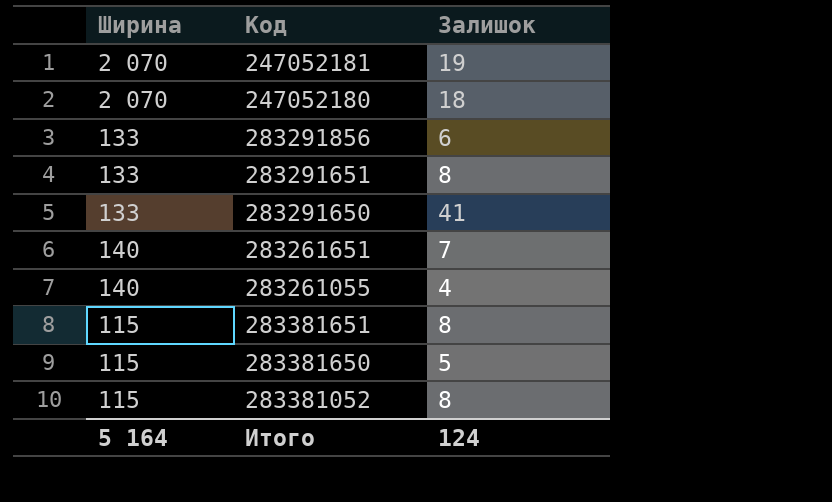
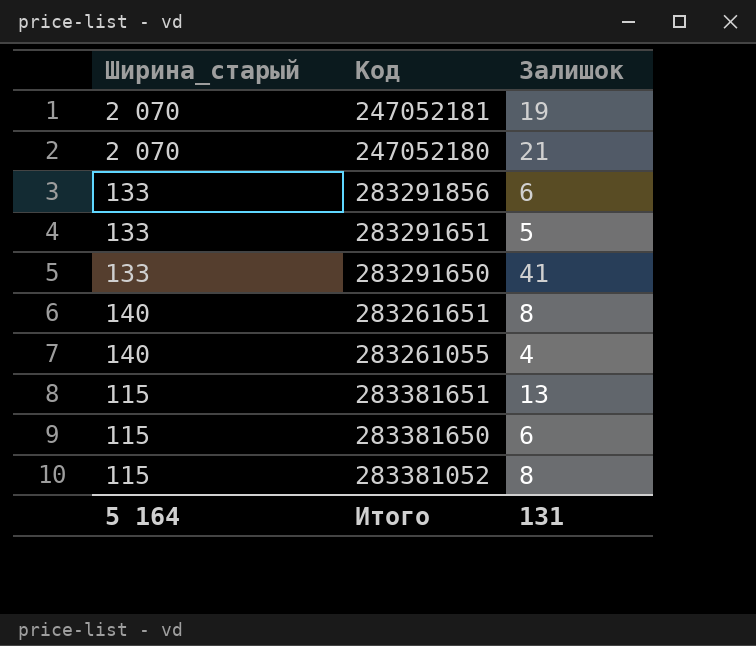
column name: Ширина -> Ширина_старый
247052180 | Залишок: 18 -> 21
283291651 | Залишок: 8 -> 5
283261651 | Залишок: 7 -> 8
283381651 | Залишок: 8 -> 13
283381650 | Залишок: 5 -> 6
Итого | Залишок: 124 -> 131

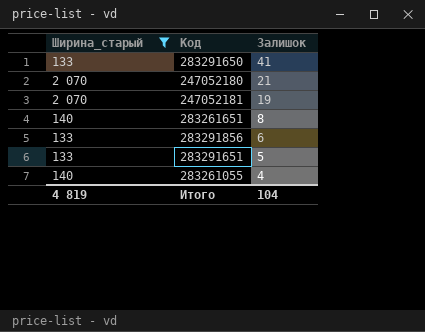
filter: none -> Ширина_старый != 115
row order: none -> Залишок descending
Итого | Ширина_старый: 5 164 -> 4 819
Итого | Залишок: 131 -> 104

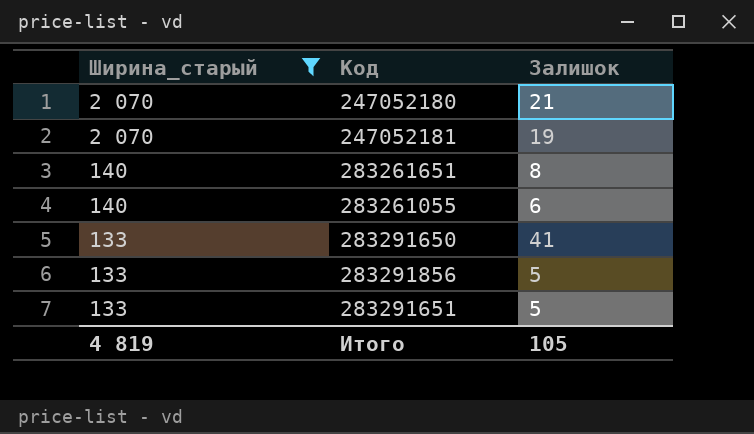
row order: Залишок descending -> Ширина_старый descending
283261055 | Залишок: 4 -> 6
283291856 | Залишок: 6 -> 5
Итого | Залишок: 104 -> 105

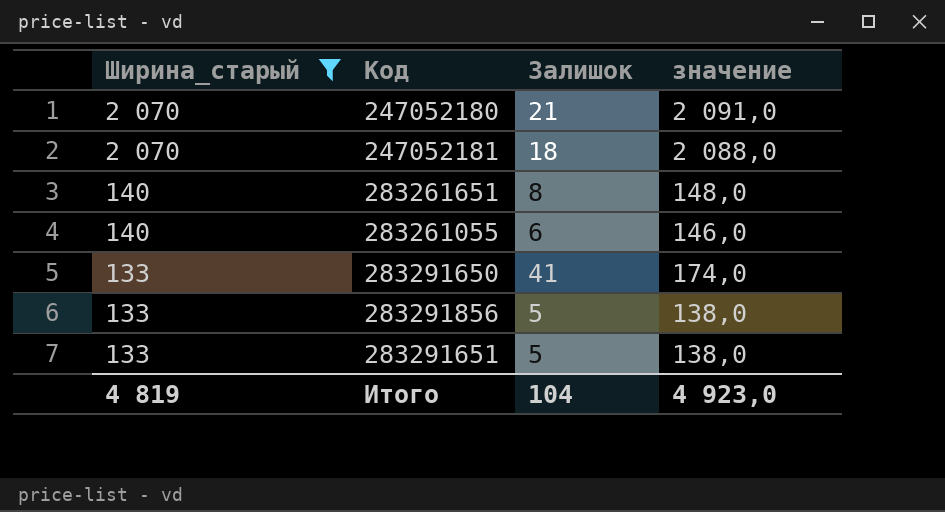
column значение | formula: none -> [Ширина_старый] + [Залишок]
247052181 | Залишок: 19 -> 18
Итого | Залишок: 105 -> 104

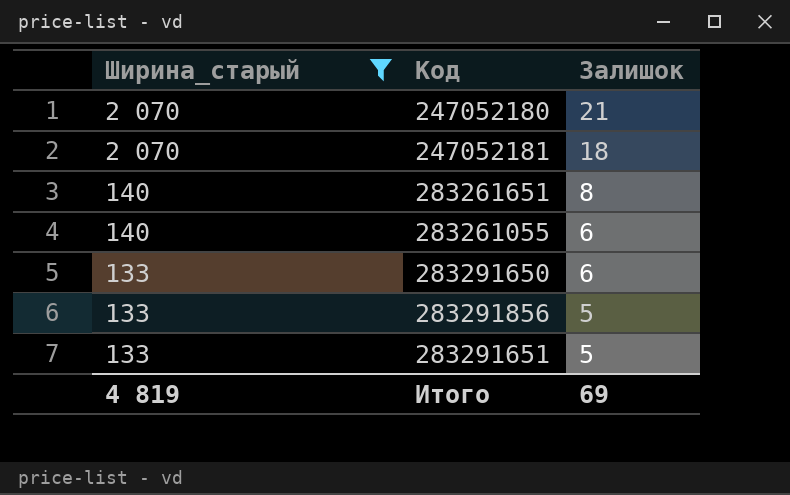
column значение | formula: [Ширина_старый] + [Залишок] -> none
283291650 | Залишок: 41 -> 6
Итого | Залишок: 104 -> 69

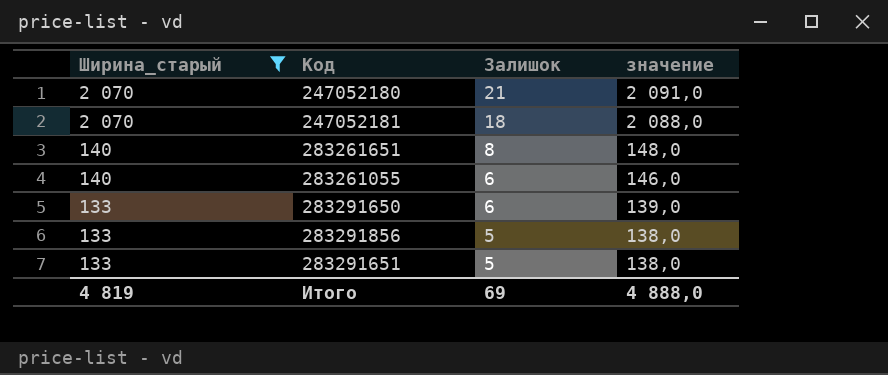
column значение | formula: none -> [Ширина_старый] + [Залишок]

